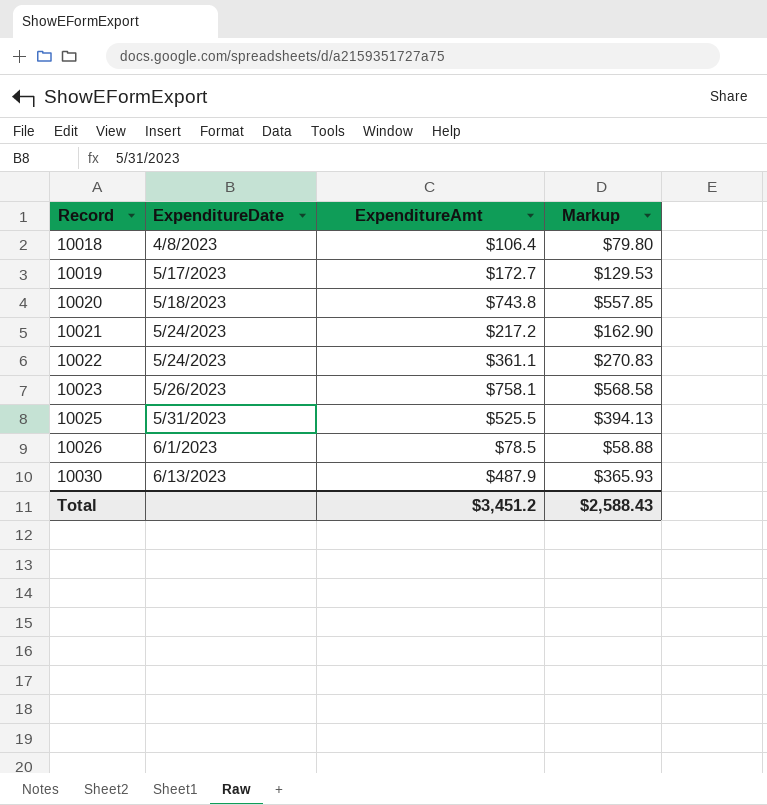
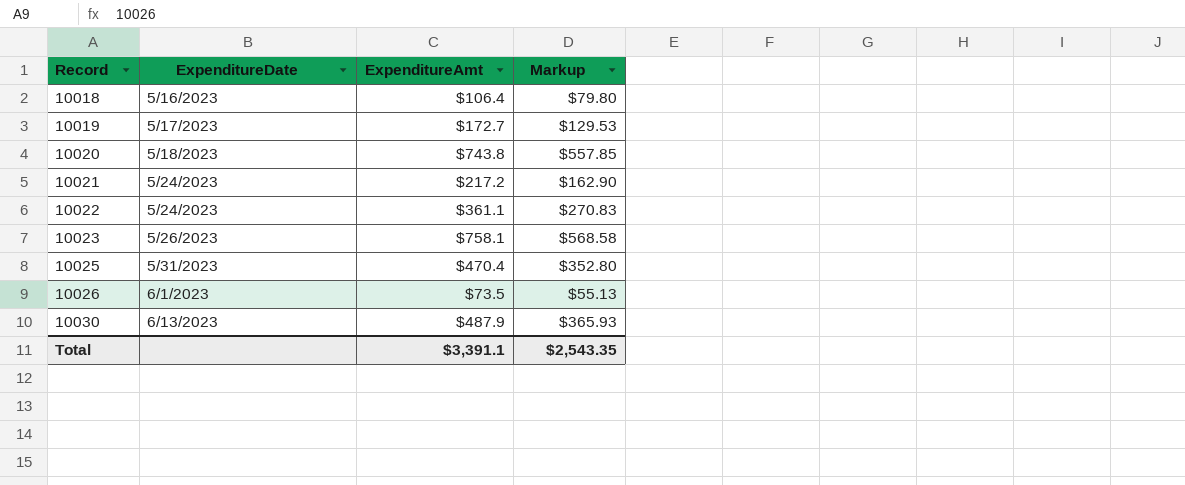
10018 | ExpenditureDate: 4/8/2023 -> 5/16/2023
10025 | ExpenditureAmt: $525.5 -> $470.4
10025 | Markup: $394.13 -> $352.80
10026 | ExpenditureAmt: $78.5 -> $73.5
10026 | Markup: $58.88 -> $55.13
Total | ExpenditureAmt: $3,451.2 -> $3,391.1
Total | Markup: $2,588.43 -> $2,543.35

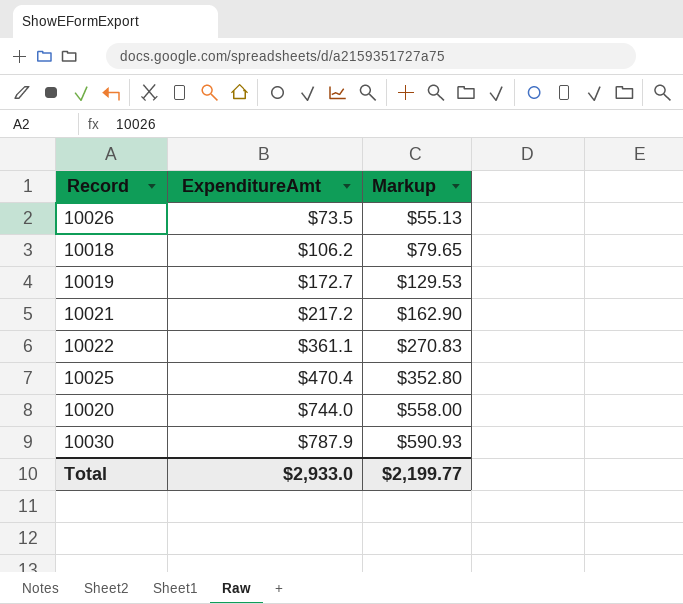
row order: Record ascending -> ExpenditureAmt ascending
column ExpenditureDate | position: 2 -> none
row 10023: 5/26/2023 | $758.1 | $568.58 -> none
10018 | ExpenditureAmt: $106.4 -> $106.2
10018 | Markup: $79.80 -> $79.65
10020 | ExpenditureAmt: $743.8 -> $744.0
10020 | Markup: $557.85 -> $558.00
10030 | ExpenditureAmt: $487.9 -> $787.9
10030 | Markup: $365.93 -> $590.93
Total | ExpenditureAmt: $3,391.1 -> $2,933.0
Total | Markup: $2,543.35 -> $2,199.77

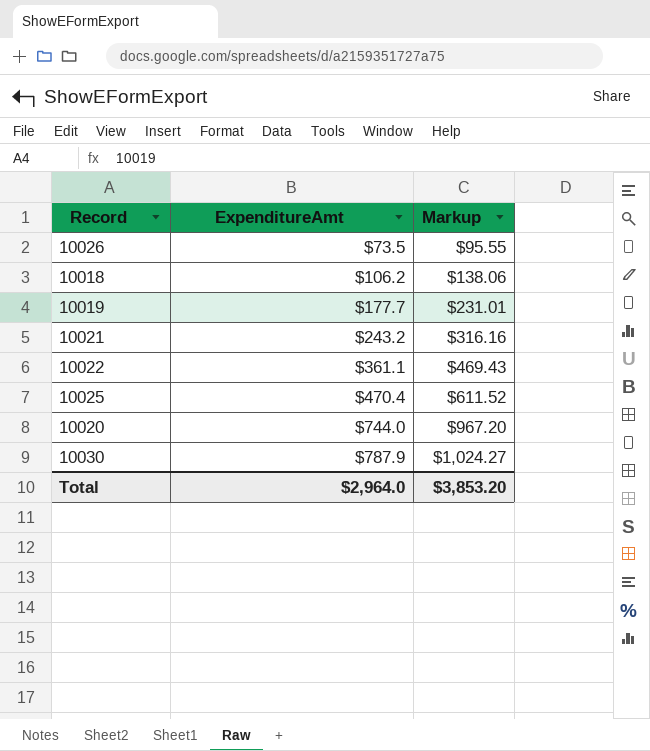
column Markup | formula: [ExpenditureAmt] * 0.75 -> [ExpenditureAmt] * 1.3
10019 | ExpenditureAmt: $172.7 -> $177.7
10021 | ExpenditureAmt: $217.2 -> $243.2
Total | ExpenditureAmt: $2,933.0 -> $2,964.0
Total | Markup: $2,199.77 -> $3,853.20

